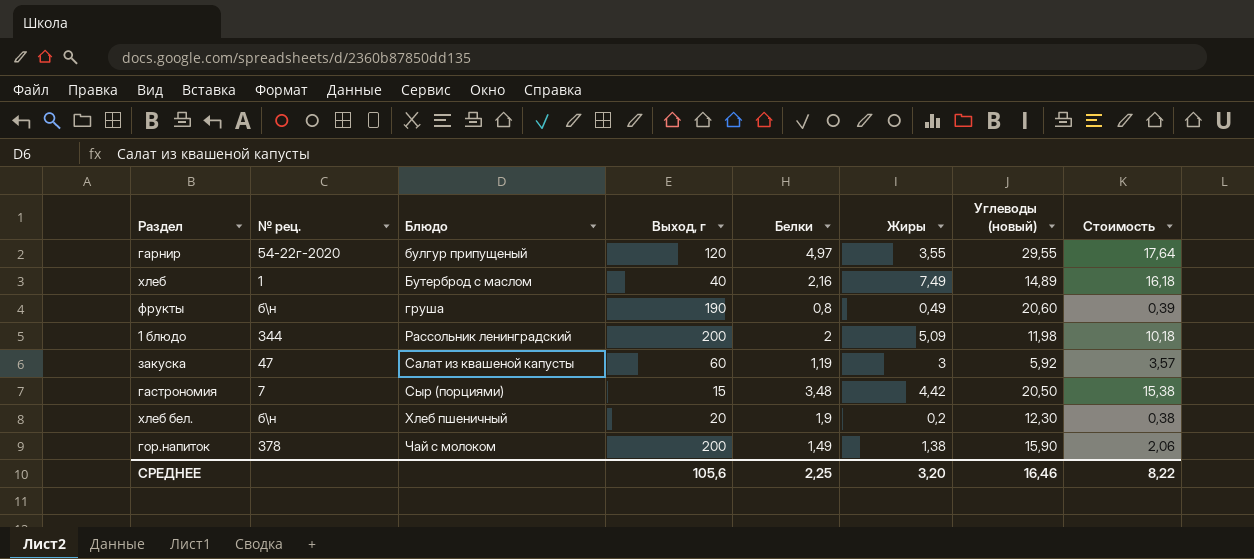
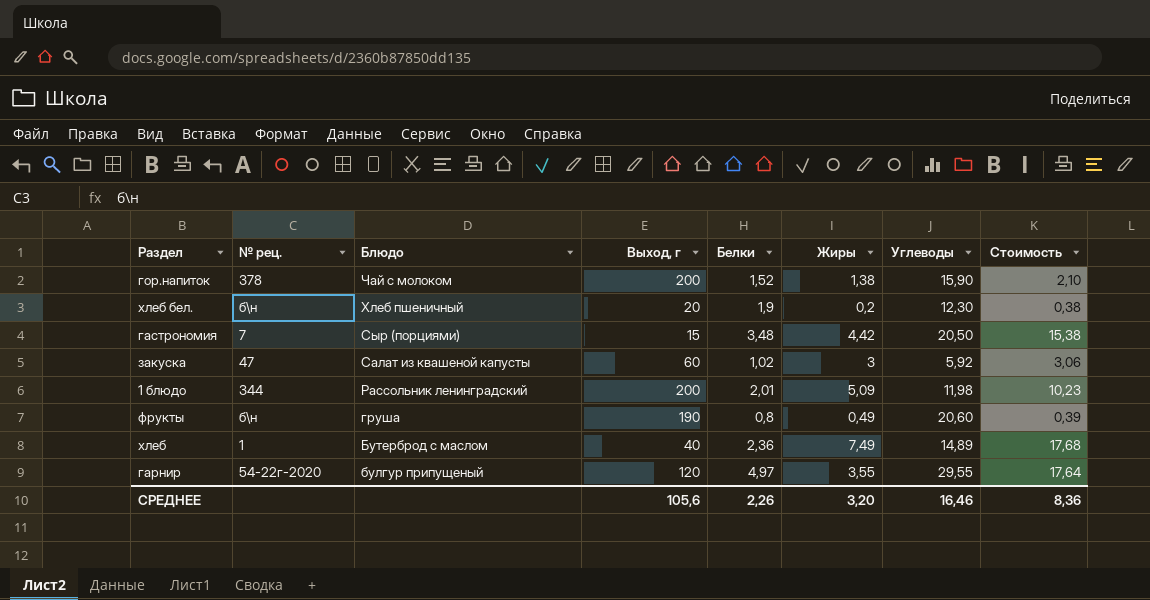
row order: Блюдо ascending -> Блюдо descending
column name: Углеводы (новый) -> Углеводы
гор.напиток | Белки: 1,49 -> 1,52
гор.напиток | Стоимость: 2,06 -> 2,10
закуска | Белки: 1,19 -> 1,02
закуска | Стоимость: 3,57 -> 3,06
1 блюдо | Белки: 2 -> 2,01
1 блюдо | Стоимость: 10,18 -> 10,23
хлеб | Белки: 2,16 -> 2,36
хлеб | Стоимость: 16,18 -> 17,68
СРЕДНЕЕ | Белки: 2,25 -> 2,26
СРЕДНЕЕ | Стоимость: 8,22 -> 8,36

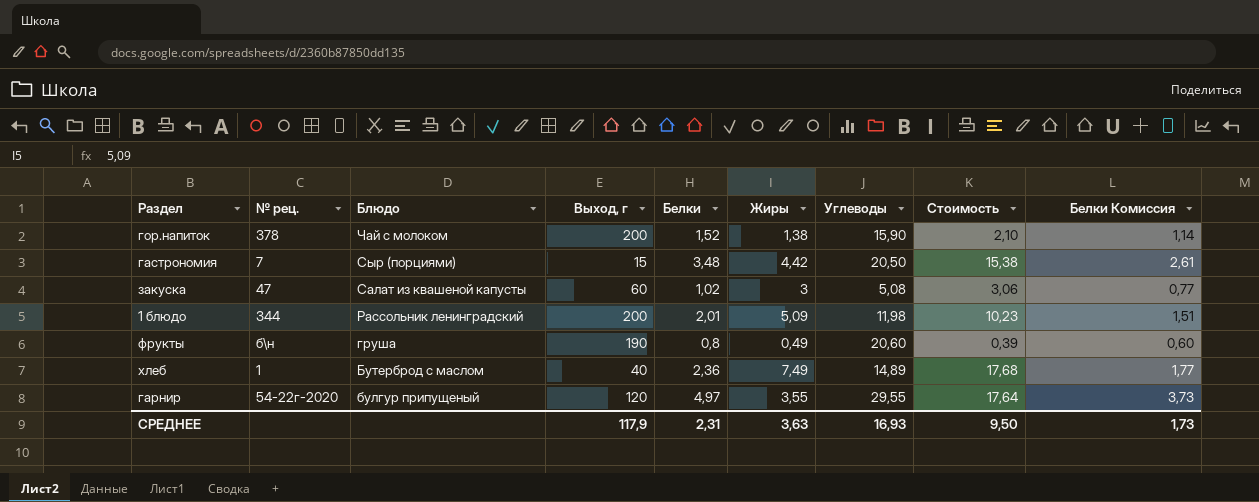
column Белки Комиссия | formula: none -> [Белки] * 0,75
row хлеб бел.: б\н | Хлеб пшеничный | 20 | 1,9 | 0,2 | 12,30 | 0,38 -> none
закуска | Углеводы: 5,92 -> 5,08
СРЕДНЕЕ | Выход, г: 105,6 -> 117,9
СРЕДНЕЕ | Белки: 2,26 -> 2,31
СРЕДНЕЕ | Жиры: 3,20 -> 3,63
СРЕДНЕЕ | Углеводы: 16,46 -> 16,93
СРЕДНЕЕ | Стоимость: 8,36 -> 9,50

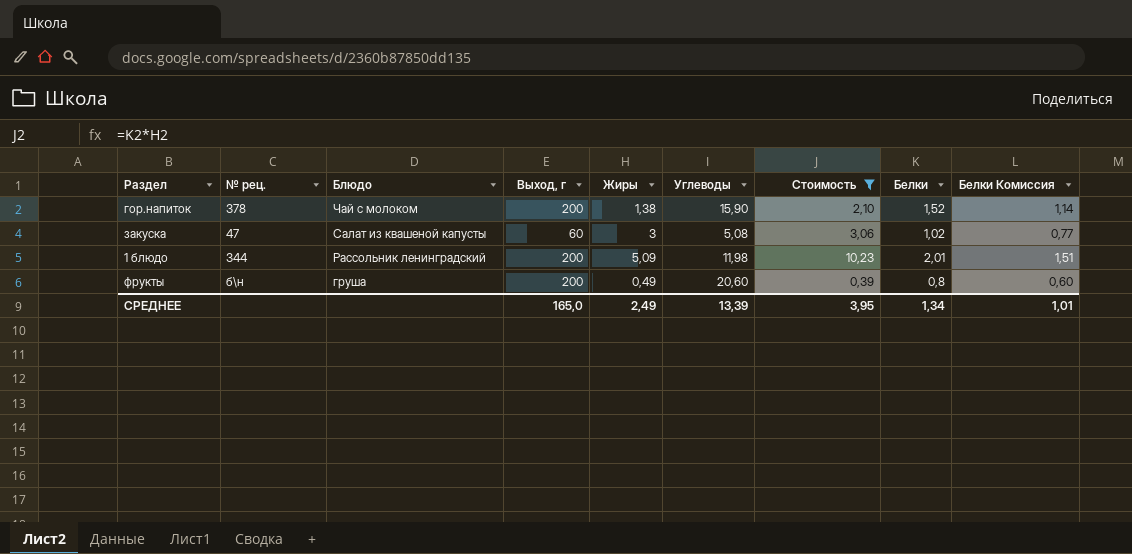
filter: none -> Стоимость <= 10,23
column Белки | position: 5 -> 8
фрукты | Выход, г: 190 -> 200
СРЕДНЕЕ | Выход, г: 117,9 -> 165,0
СРЕДНЕЕ | Жиры: 3,63 -> 2,49
СРЕДНЕЕ | Углеводы: 16,93 -> 13,39
СРЕДНЕЕ | Стоимость: 9,50 -> 3,95
СРЕДНЕЕ | Белки: 2,31 -> 1,34
СРЕДНЕЕ | Белки Комиссия: 1,73 -> 1,01

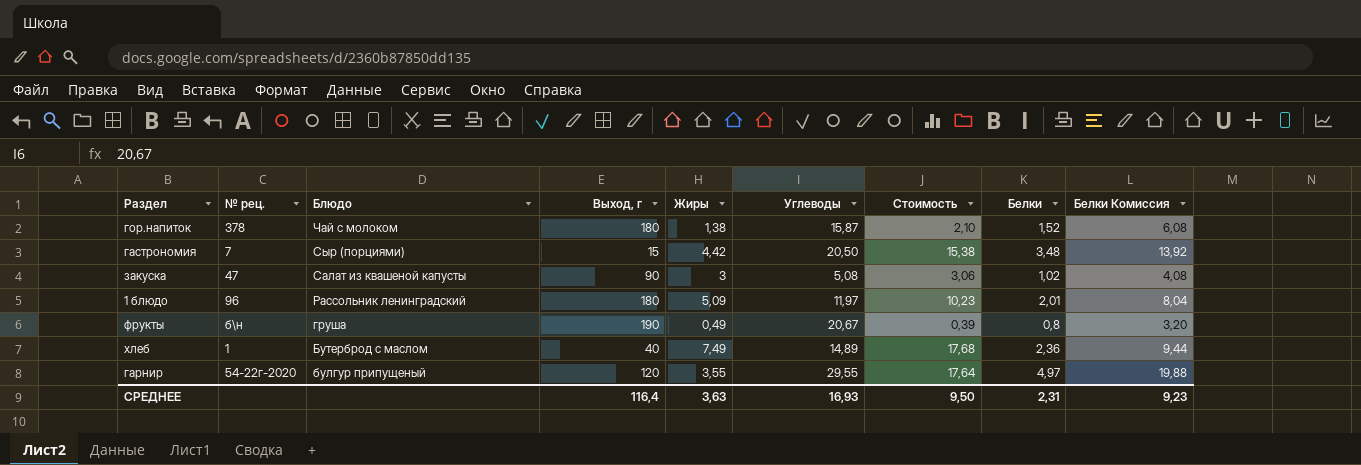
filter: Стоимость <= 10,23 -> none
column Белки Комиссия | formula: [Белки] * 0,75 -> [Белки] * 4
гор.напиток | Выход, г: 200 -> 180
гор.напиток | Углеводы: 15,90 -> 15,87
закуска | Выход, г: 60 -> 90
1 блюдо | № рец.: 344 -> 96
1 блюдо | Выход, г: 200 -> 180
1 блюдо | Углеводы: 11,98 -> 11,97
фрукты | Выход, г: 200 -> 190
фрукты | Углеводы: 20,60 -> 20,67
СРЕДНЕЕ | Выход, г: 165,0 -> 116,4
СРЕДНЕЕ | Жиры: 2,49 -> 3,63
СРЕДНЕЕ | Углеводы: 13,39 -> 16,93
СРЕДНЕЕ | Стоимость: 3,95 -> 9,50
СРЕДНЕЕ | Белки: 1,34 -> 2,31
СРЕДНЕЕ | Белки Комиссия: 1,01 -> 9,23

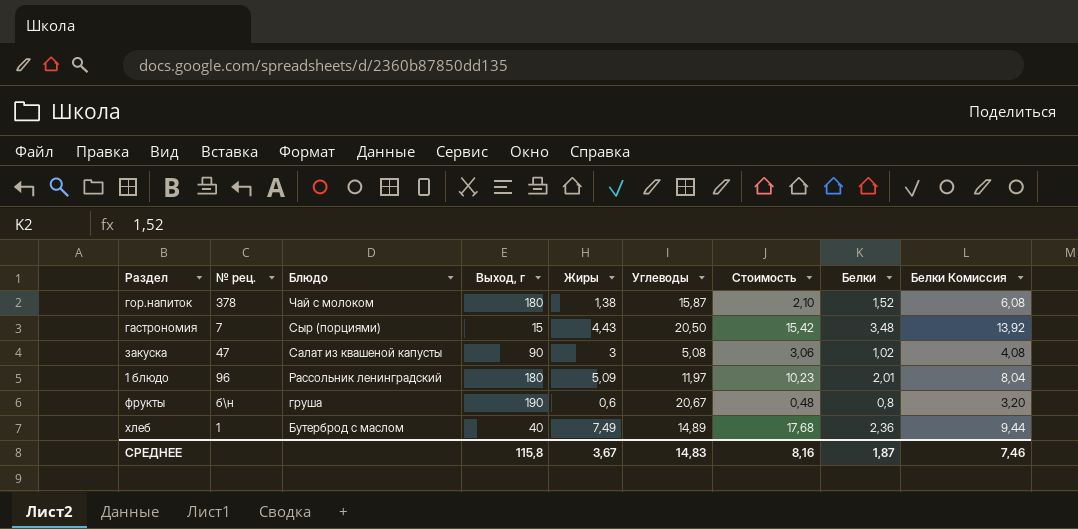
row гарнир: 54-22г-2020 | булгур припущеный | 120 | 3,55 | 29,55 | 17,64 | 4,97 | 19,88 -> none
гастрономия | Жиры: 4,42 -> 4,43
гастрономия | Стоимость: 15,38 -> 15,42
фрукты | Жиры: 0,49 -> 0,6
фрукты | Стоимость: 0,39 -> 0,48
СРЕДНЕЕ | Выход, г: 116,4 -> 115,8
СРЕДНЕЕ | Жиры: 3,63 -> 3,67
СРЕДНЕЕ | Углеводы: 16,93 -> 14,83
СРЕДНЕЕ | Стоимость: 9,50 -> 8,16
СРЕДНЕЕ | Белки: 2,31 -> 1,87
СРЕДНЕЕ | Белки Комиссия: 9,23 -> 7,46

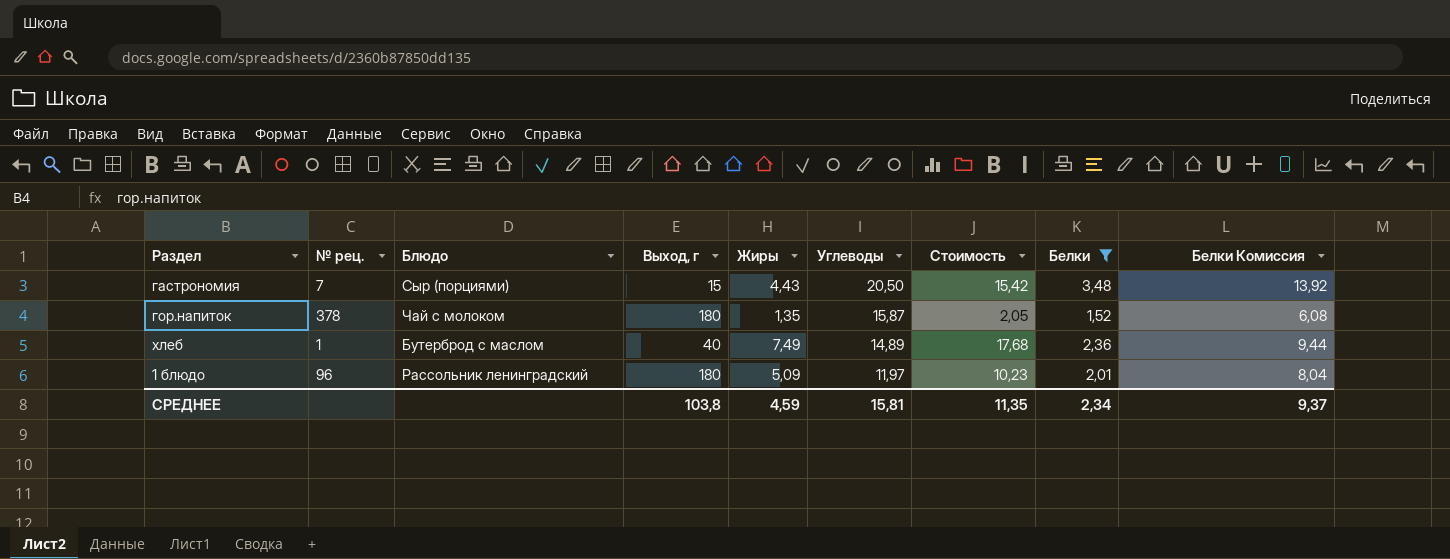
filter: none -> Белки >= 1,52
row order: Блюдо descending -> Углеводы descending
гор.напиток | Жиры: 1,38 -> 1,35
гор.напиток | Стоимость: 2,10 -> 2,05
СРЕДНЕЕ | Выход, г: 115,8 -> 103,8
СРЕДНЕЕ | Жиры: 3,67 -> 4,59
СРЕДНЕЕ | Углеводы: 14,83 -> 15,81
СРЕДНЕЕ | Стоимость: 8,16 -> 11,35
СРЕДНЕЕ | Белки: 1,87 -> 2,34
СРЕДНЕЕ | Белки Комиссия: 7,46 -> 9,37

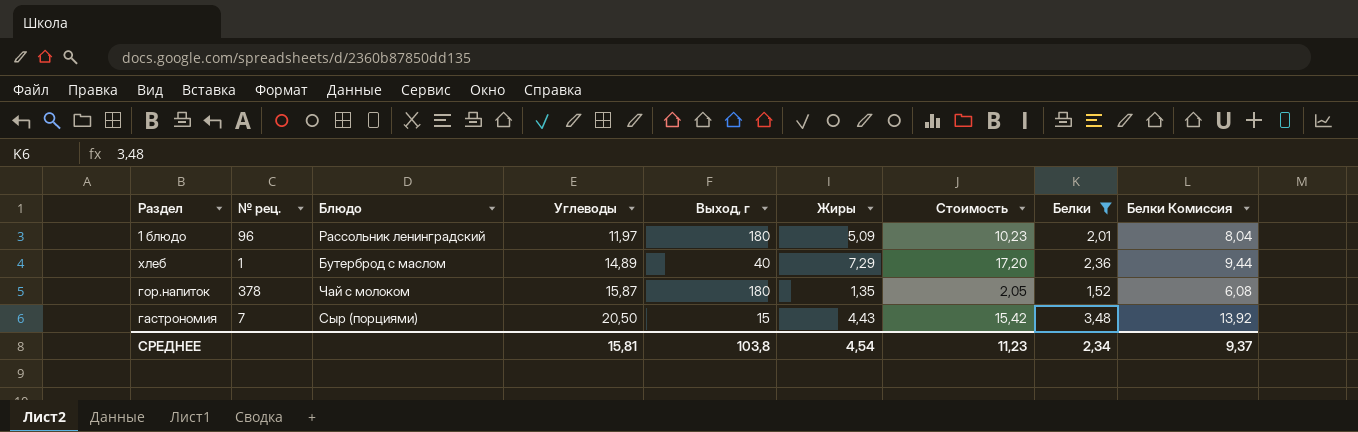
row order: Углеводы descending -> Углеводы ascending
column Углеводы | position: 6 -> 4
хлеб | Жиры: 7,49 -> 7,29
хлеб | Стоимость: 17,68 -> 17,20
СРЕДНЕЕ | Жиры: 4,59 -> 4,54
СРЕДНЕЕ | Стоимость: 11,35 -> 11,23

